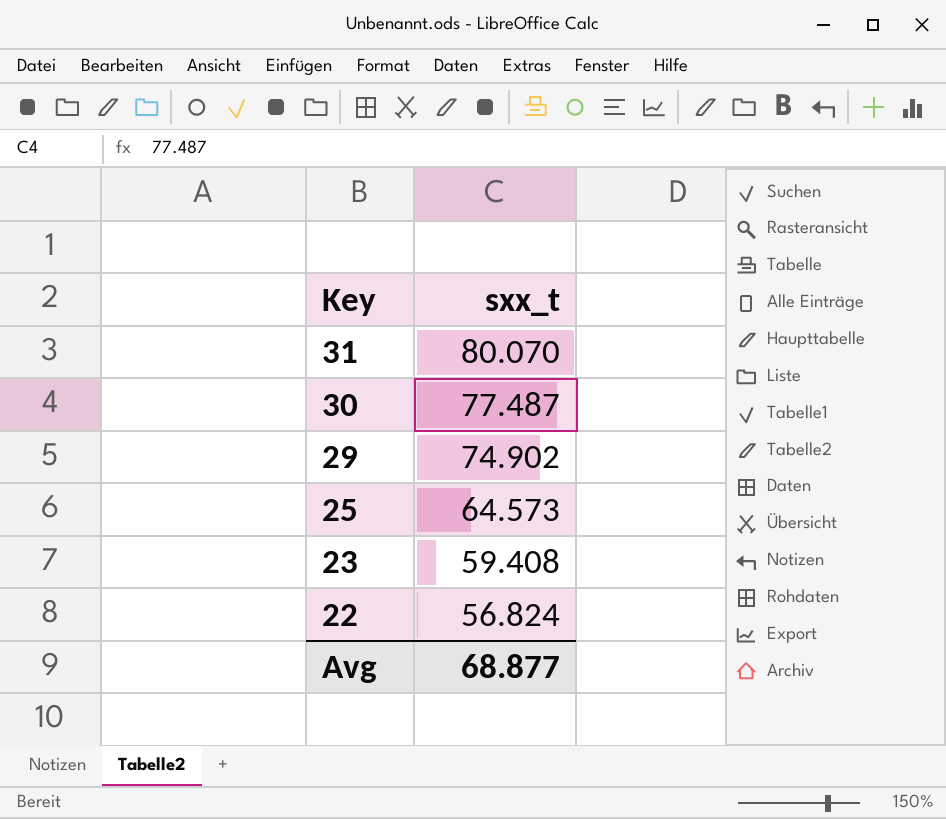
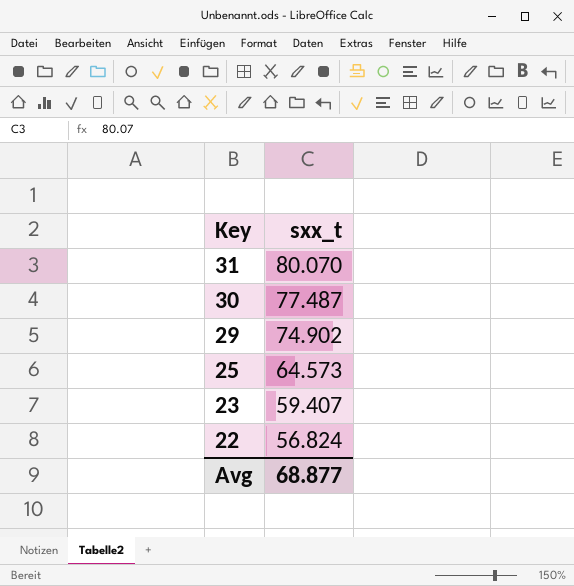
23 | sxx_t: 59.408 -> 59.407

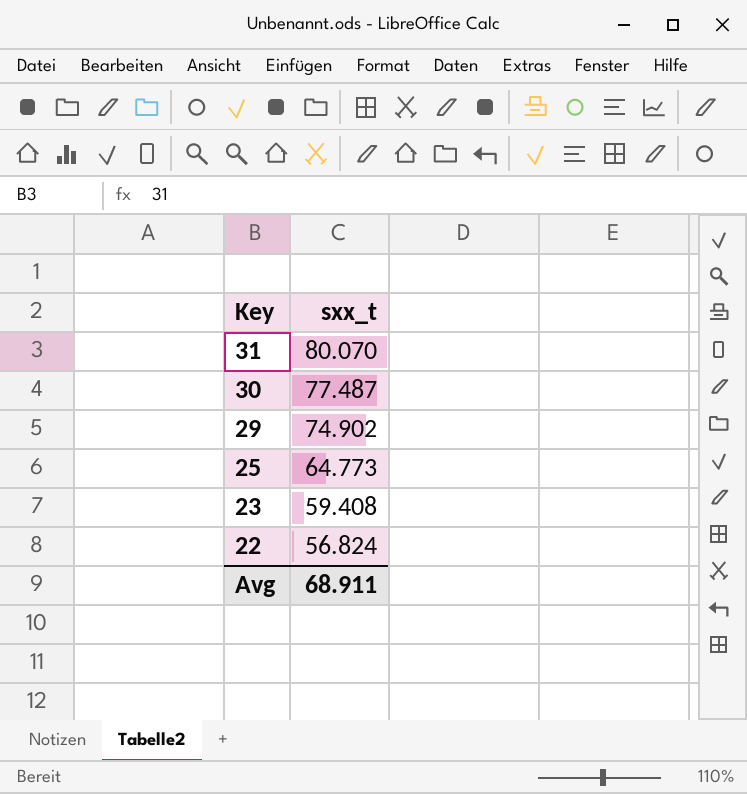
25 | sxx_t: 64.573 -> 64.773
23 | sxx_t: 59.407 -> 59.408
Avg | sxx_t: 68.877 -> 68.911

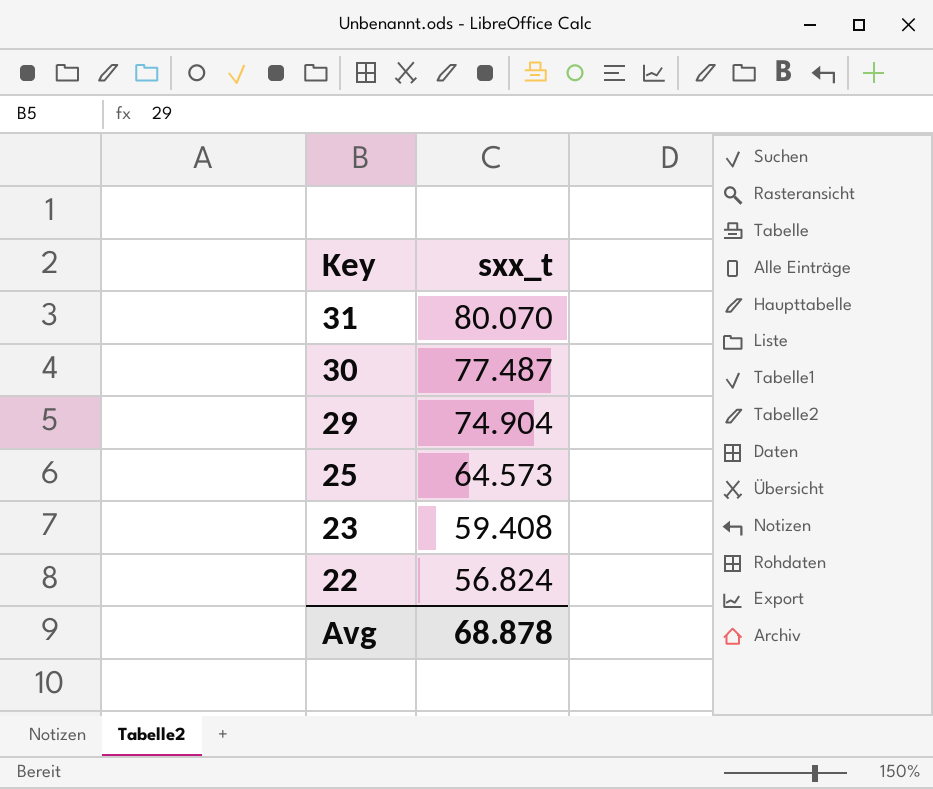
29 | sxx_t: 74.902 -> 74.904
25 | sxx_t: 64.773 -> 64.573
Avg | sxx_t: 68.911 -> 68.878

